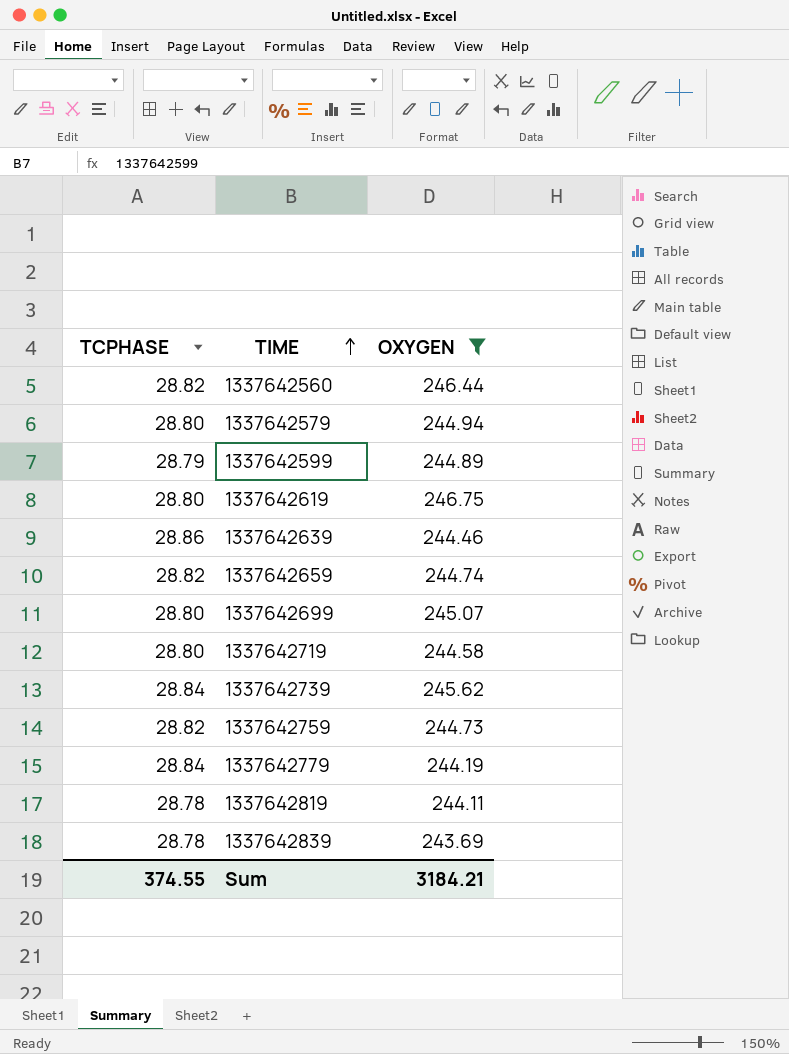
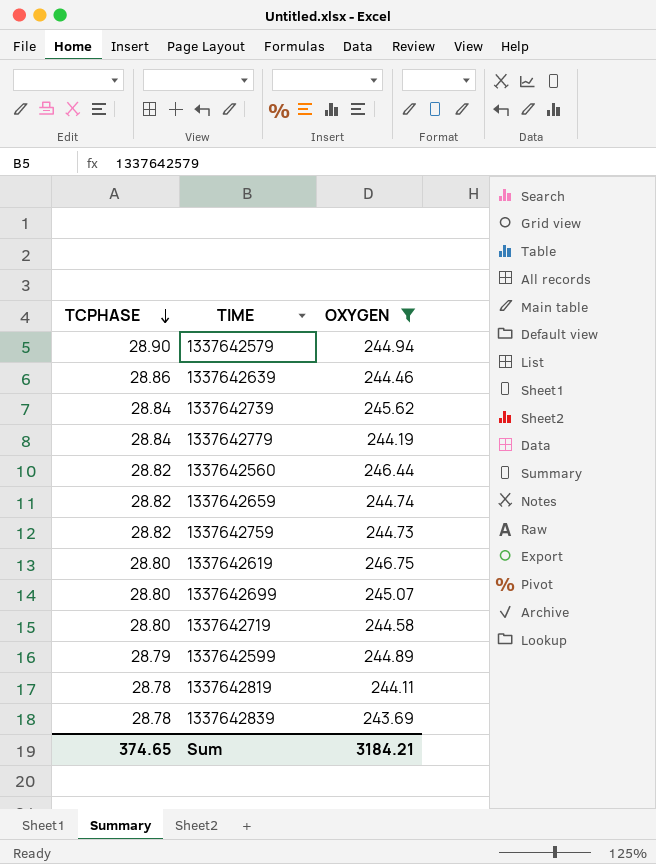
row order: TIME ascending -> TCPHASE descending
1337642579 | TCPHASE: 28.80 -> 28.90
Sum | TCPHASE: 374.55 -> 374.65

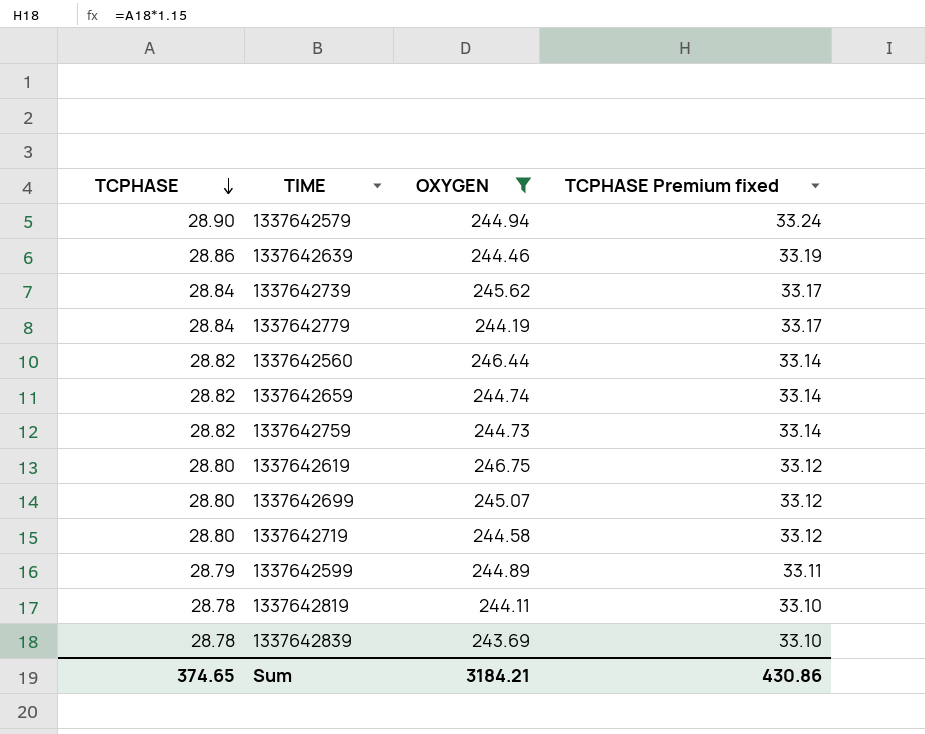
column TCPHASE Premium fixed | formula: none -> [TCPHASE] * 1.15

